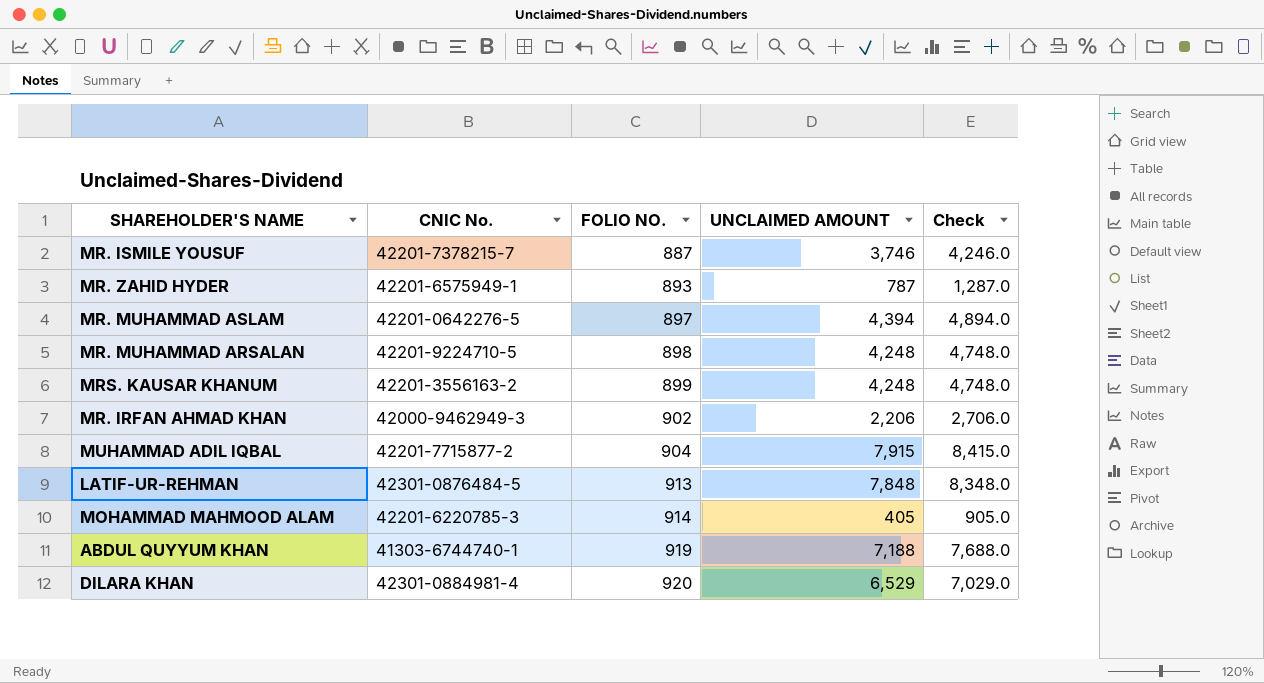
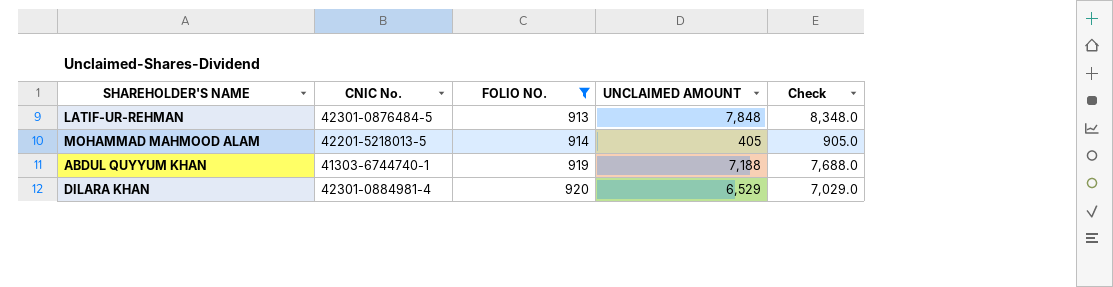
filter: none -> FOLIO NO. >= 913
MOHAMMAD MAHMOOD ALAM | CNIC No.: 42201-6220785-3 -> 42201-5218013-5

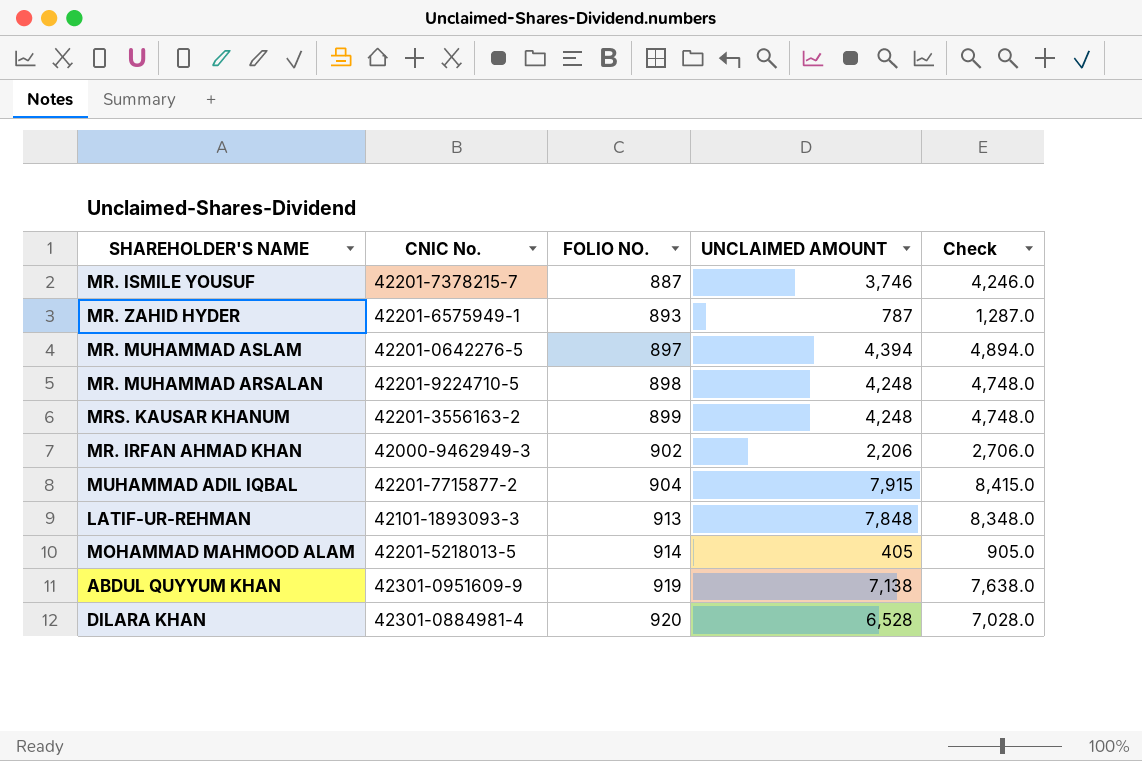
filter: FOLIO NO. >= 913 -> none
LATIF-UR-REHMAN | CNIC No.: 42301-0876484-5 -> 42101-1893093-3
ABDUL QUYYUM KHAN | CNIC No.: 41303-6744740-1 -> 42301-0951609-9
ABDUL QUYYUM KHAN | UNCLAIMED AMOUNT: 7,188 -> 7,138
ABDUL QUYYUM KHAN | Check: 7,688.0 -> 7,638.0
DILARA KHAN | UNCLAIMED AMOUNT: 6,529 -> 6,528
DILARA KHAN | Check: 7,029.0 -> 7,028.0

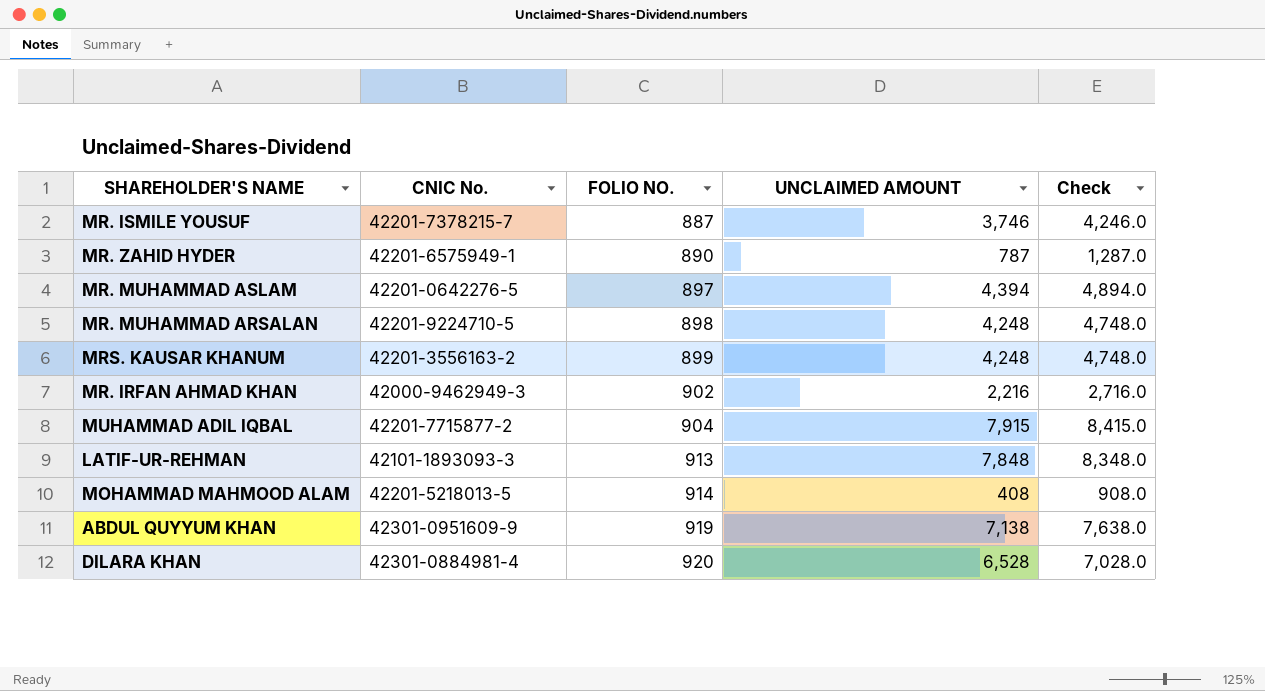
MR. ZAHID HYDER | FOLIO NO.: 893 -> 890
MR. IRFAN AHMAD KHAN | UNCLAIMED AMOUNT: 2,206 -> 2,216
MR. IRFAN AHMAD KHAN | Check: 2,706.0 -> 2,716.0
MOHAMMAD MAHMOOD ALAM | UNCLAIMED AMOUNT: 405 -> 408
MOHAMMAD MAHMOOD ALAM | Check: 905.0 -> 908.0

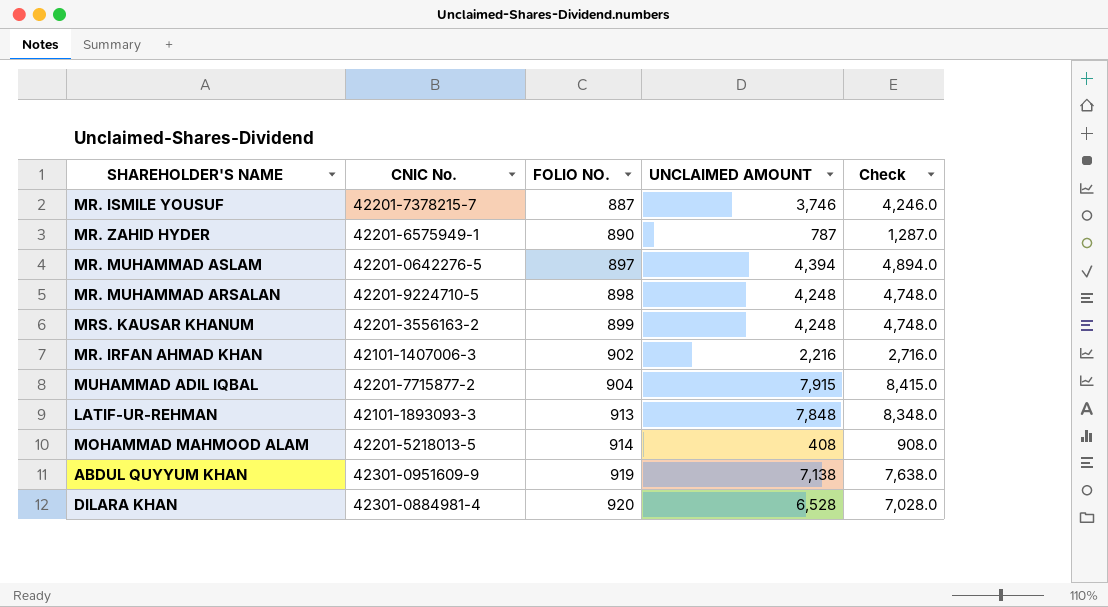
MR. IRFAN AHMAD KHAN | CNIC No.: 42000-9462949-3 -> 42101-1407006-3

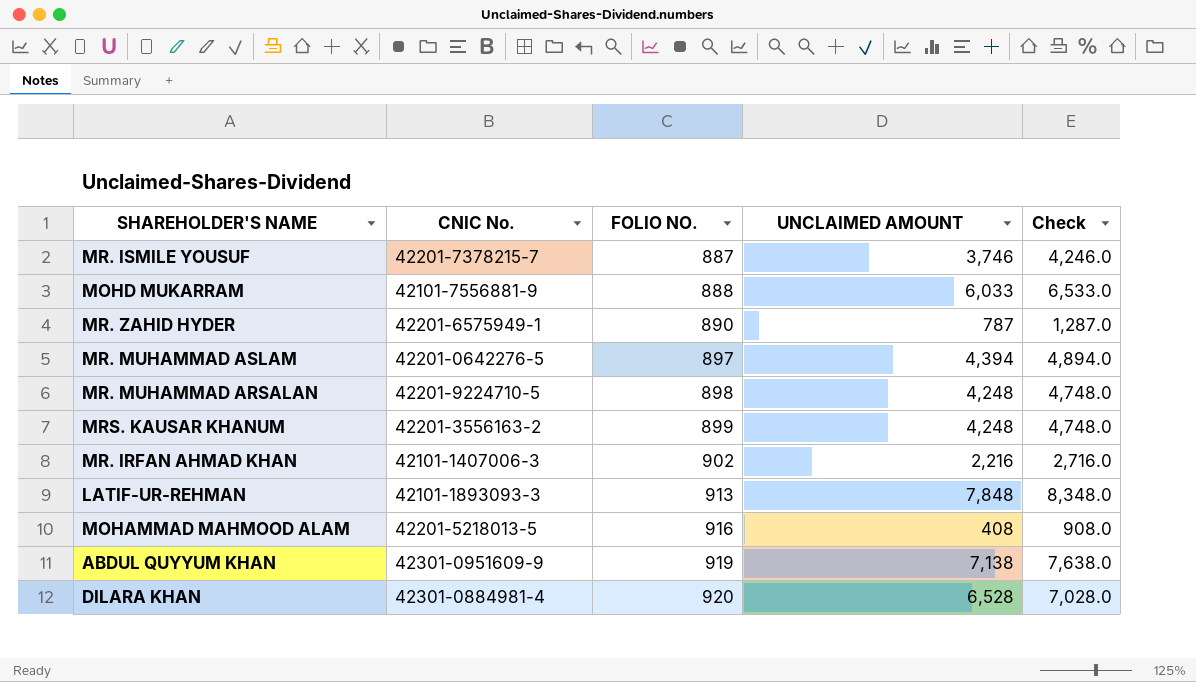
row MUHAMMAD ADIL IQBAL: 42201-7715877-2 | 904 | 7,915 | 8,415.0 -> none
row MOHD MUKARRAM: none -> 42101-7556881-9 | 888 | 6,033 | 6,533.0
MOHAMMAD MAHMOOD ALAM | FOLIO NO.: 914 -> 916

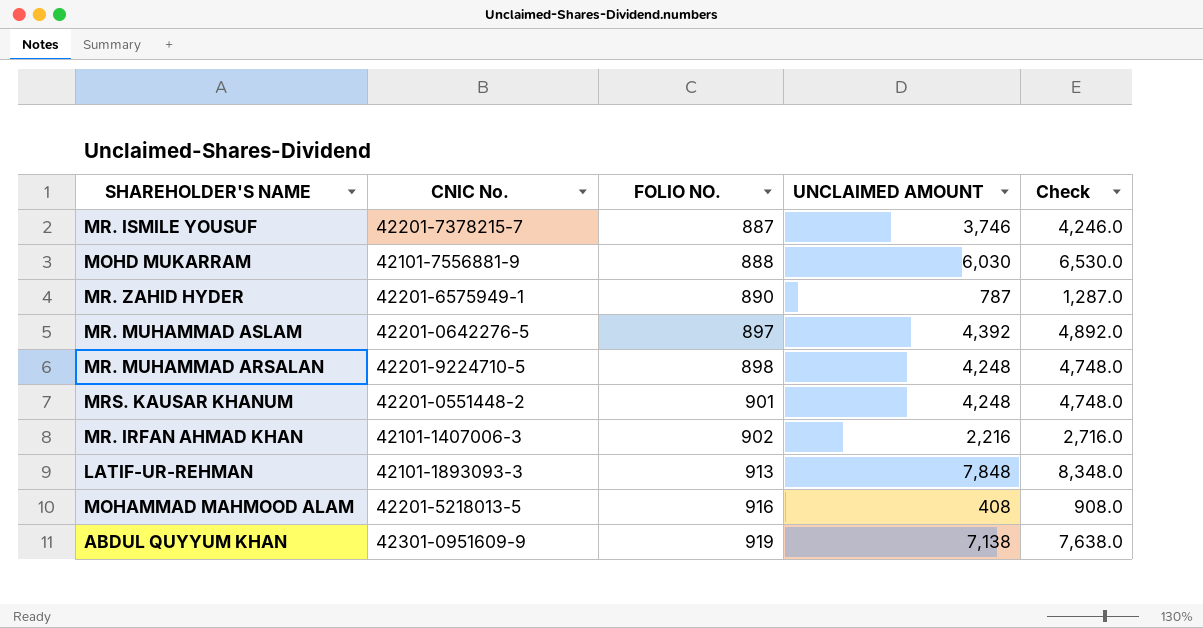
row DILARA KHAN: 42301-0884981-4 | 920 | 6,528 | 7,028.0 -> none
MOHD MUKARRAM | UNCLAIMED AMOUNT: 6,033 -> 6,030
MOHD MUKARRAM | Check: 6,533.0 -> 6,530.0
MR. MUHAMMAD ASLAM | UNCLAIMED AMOUNT: 4,394 -> 4,392
MR. MUHAMMAD ASLAM | Check: 4,894.0 -> 4,892.0
MRS. KAUSAR KHANUM | CNIC No.: 42201-3556163-2 -> 42201-0551448-2
MRS. KAUSAR KHANUM | FOLIO NO.: 899 -> 901

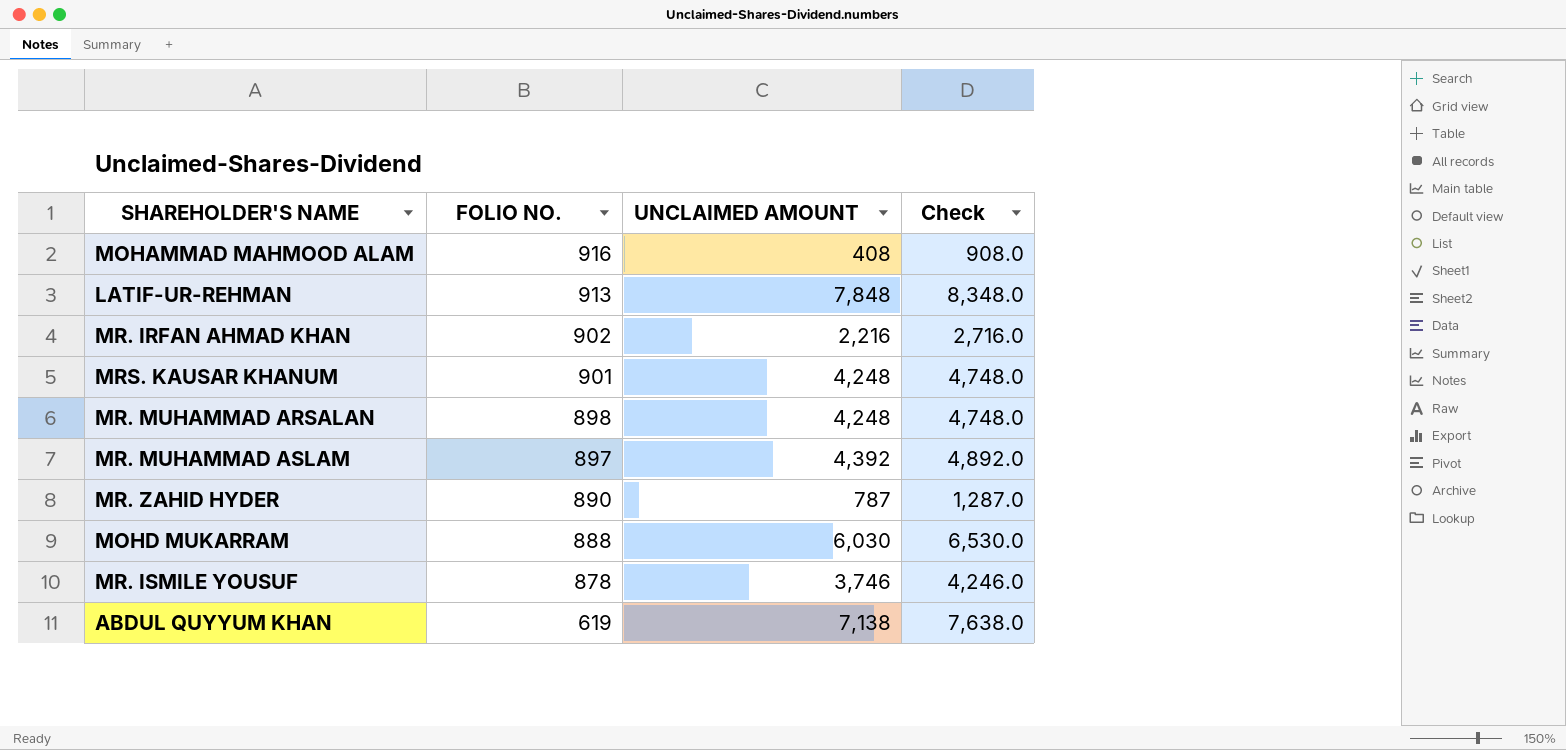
row order: FOLIO NO. ascending -> FOLIO NO. descending
column CNIC No. | position: 2 -> none
MR. ISMILE YOUSUF | FOLIO NO.: 887 -> 878
ABDUL QUYYUM KHAN | FOLIO NO.: 919 -> 619

